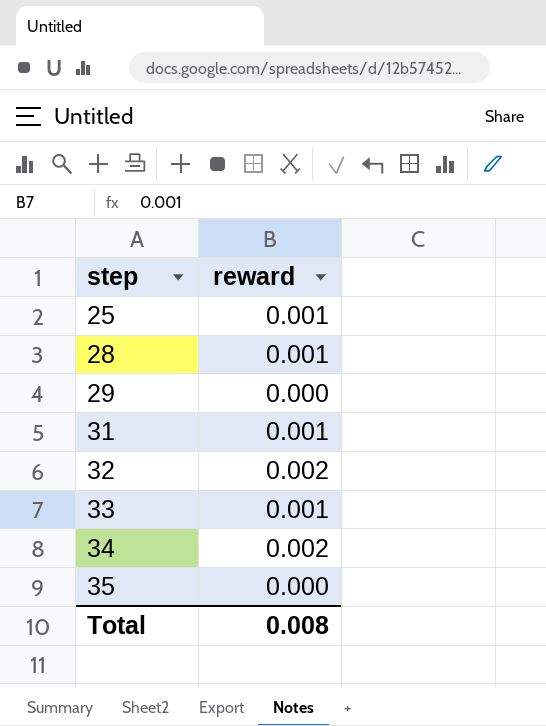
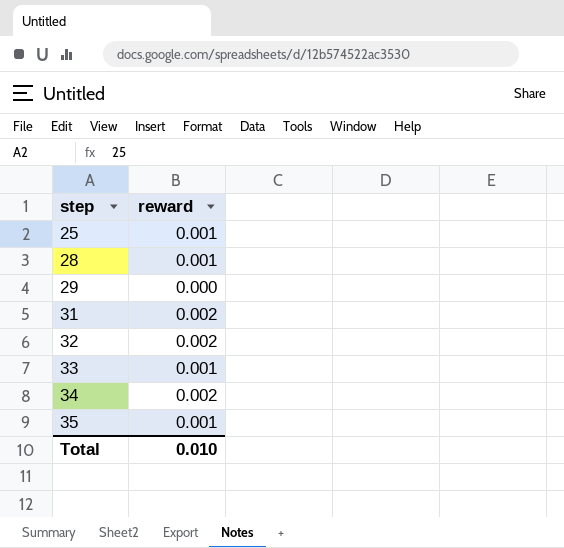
31 | reward: 0.001 -> 0.002
35 | reward: 0.000 -> 0.001
Total | reward: 0.008 -> 0.010

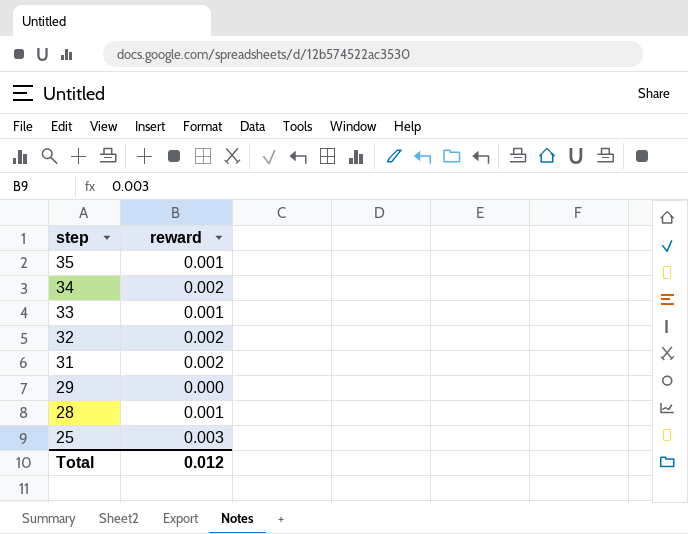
row order: step ascending -> step descending
25 | reward: 0.001 -> 0.003
Total | reward: 0.010 -> 0.012

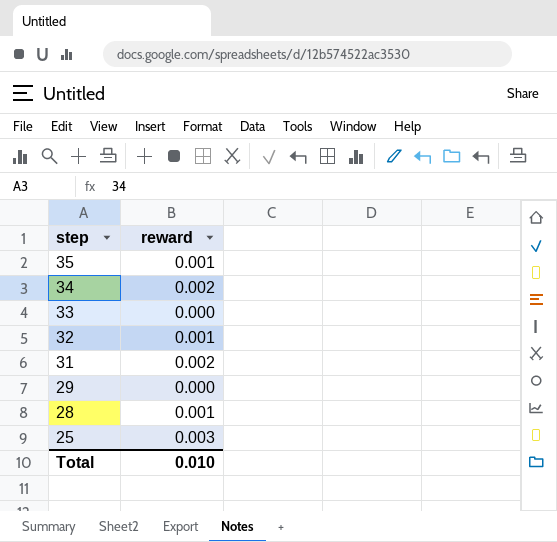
33 | reward: 0.001 -> 0.000
32 | reward: 0.002 -> 0.001
Total | reward: 0.012 -> 0.010

